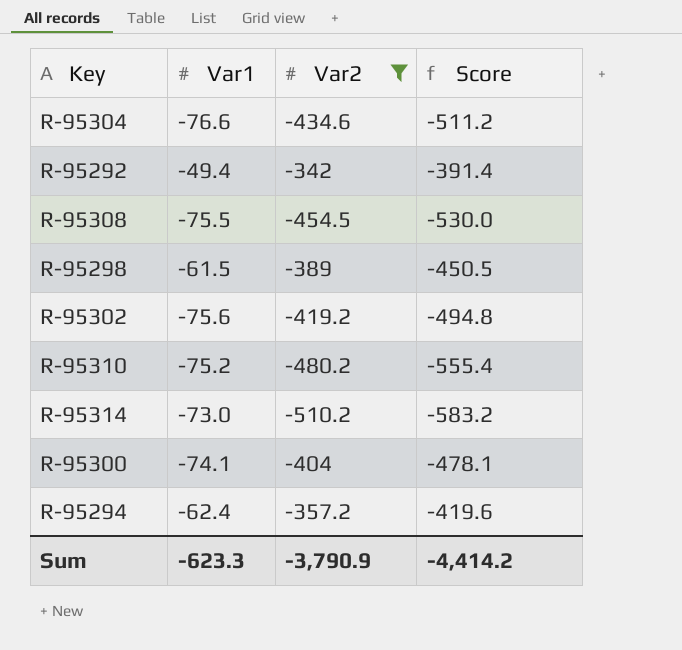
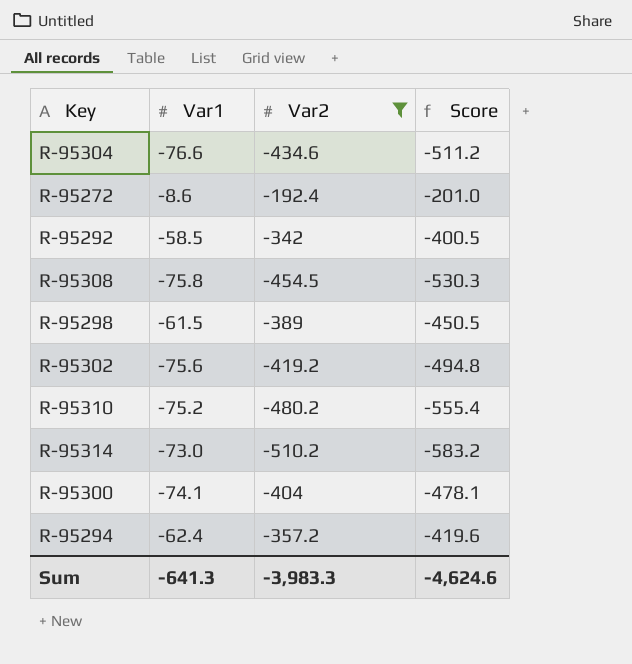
row R-95272: none -> -8.6 | -192.4 | -201.0
R-95292 | Var1: -49.4 -> -58.5
R-95292 | Score: -391.4 -> -400.5
R-95308 | Var1: -75.5 -> -75.8
R-95308 | Score: -530.0 -> -530.3
Sum | Var1: -623.3 -> -641.3
Sum | Var2: -3,790.9 -> -3,983.3
Sum | Score: -4,414.2 -> -4,624.6

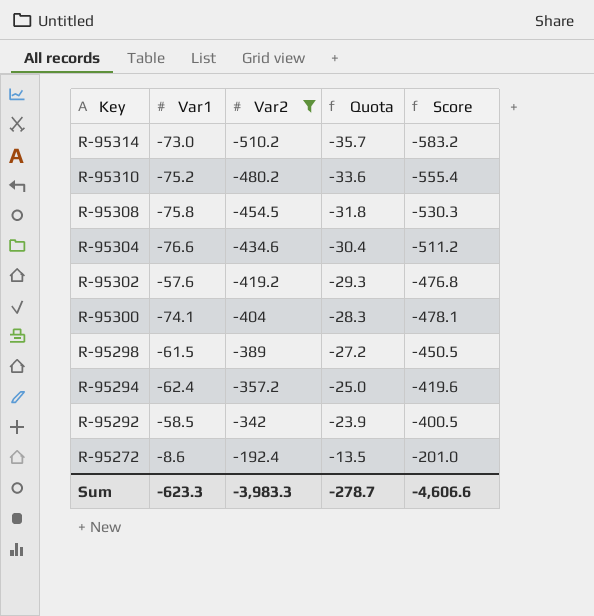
row order: none -> Key descending
column Quota | formula: none -> [Var2] * 0.07
R-95302 | Var1: -75.6 -> -57.6
R-95302 | Score: -494.8 -> -476.8
Sum | Var1: -641.3 -> -623.3
Sum | Score: -4,624.6 -> -4,606.6

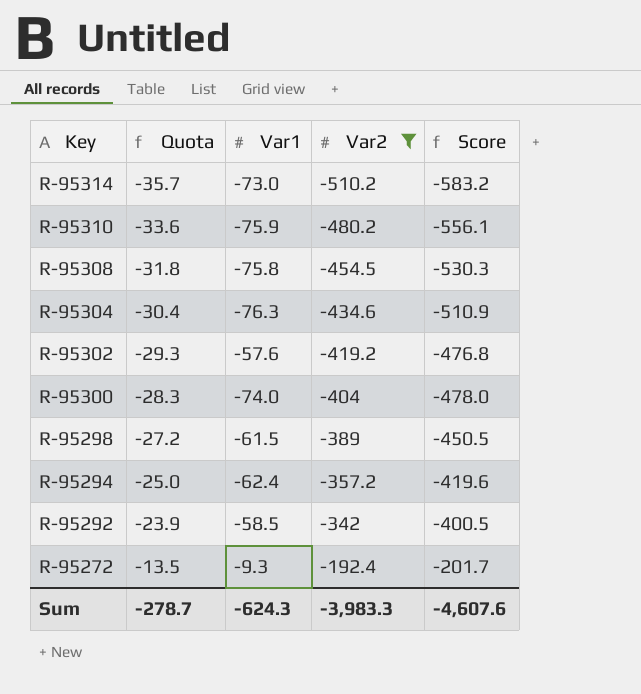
column Quota | position: 4 -> 2
R-95310 | Var1: -75.2 -> -75.9
R-95310 | Score: -555.4 -> -556.1
R-95304 | Var1: -76.6 -> -76.3
R-95304 | Score: -511.2 -> -510.9
R-95300 | Var1: -74.1 -> -74.0
R-95300 | Score: -478.1 -> -478.0
R-95272 | Var1: -8.6 -> -9.3
R-95272 | Score: -201.0 -> -201.7
Sum | Var1: -623.3 -> -624.3
Sum | Score: -4,606.6 -> -4,607.6

